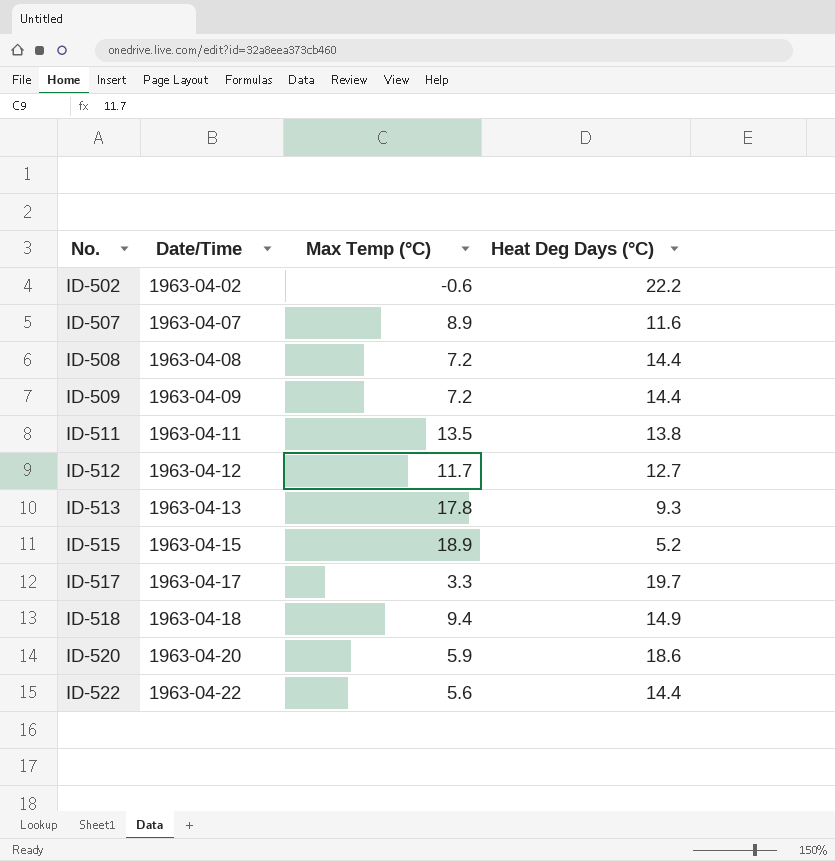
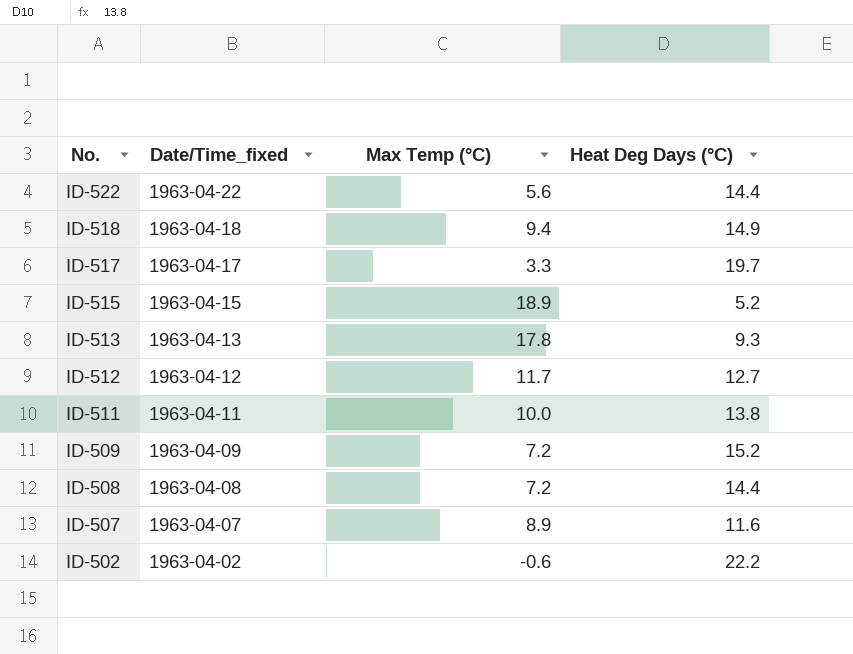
row order: No. ascending -> No. descending
column name: Date/Time -> Date/Time_fixed
row ID-520: 1963-04-20 | 5.9 | 18.6 -> none
ID-511 | Max Temp (°C): 13.5 -> 10.0
ID-509 | Heat Deg Days (°C): 14.4 -> 15.2

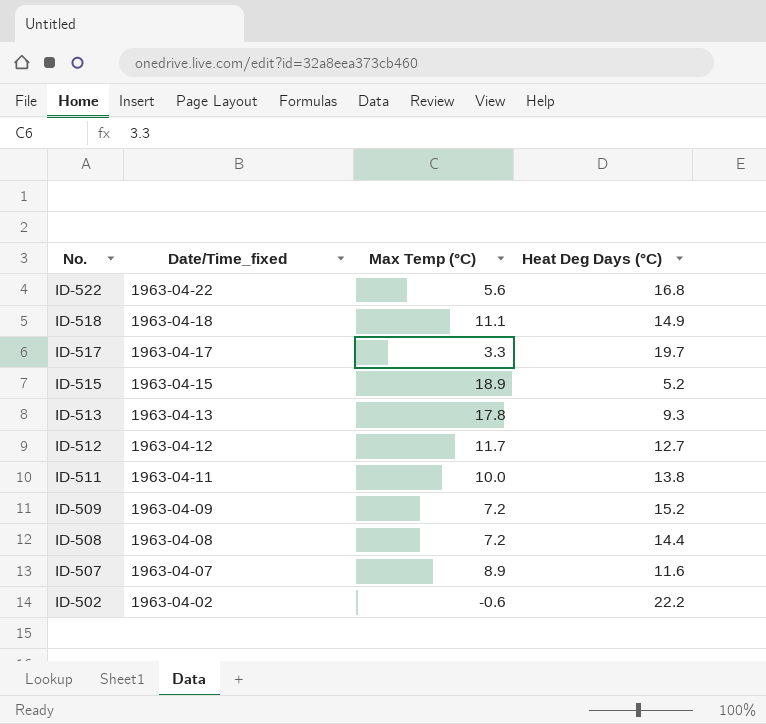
ID-522 | Heat Deg Days (°C): 14.4 -> 16.8
ID-518 | Max Temp (°C): 9.4 -> 11.1

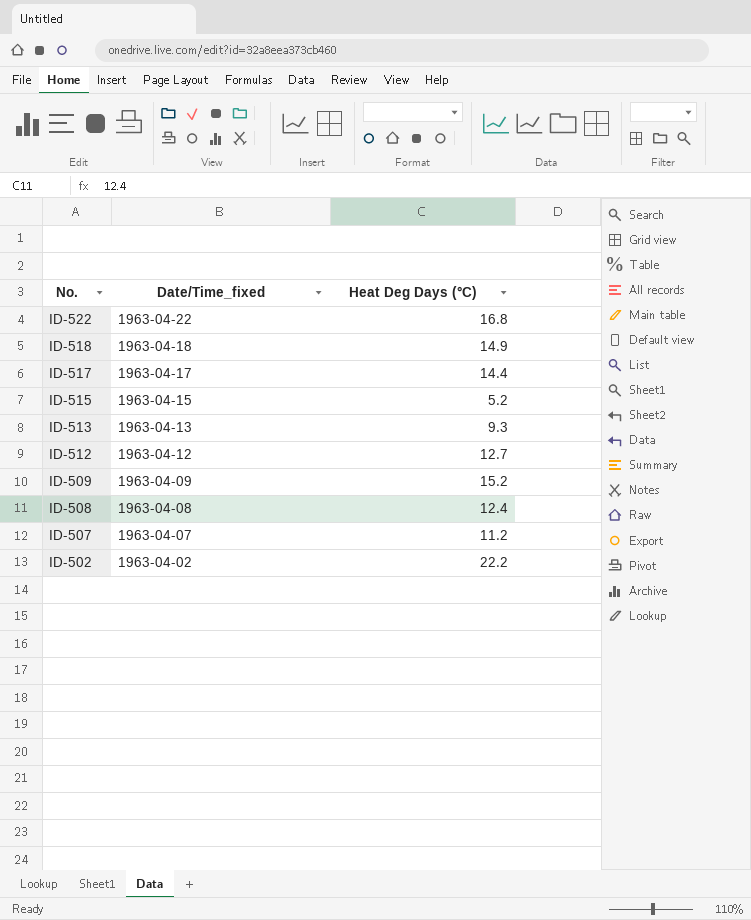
column Max Temp (°C) | position: 3 -> none
row ID-511: 1963-04-11 | 10.0 | 13.8 -> none
ID-517 | Heat Deg Days (°C): 19.7 -> 14.4
ID-508 | Heat Deg Days (°C): 14.4 -> 12.4
ID-507 | Heat Deg Days (°C): 11.6 -> 11.2

